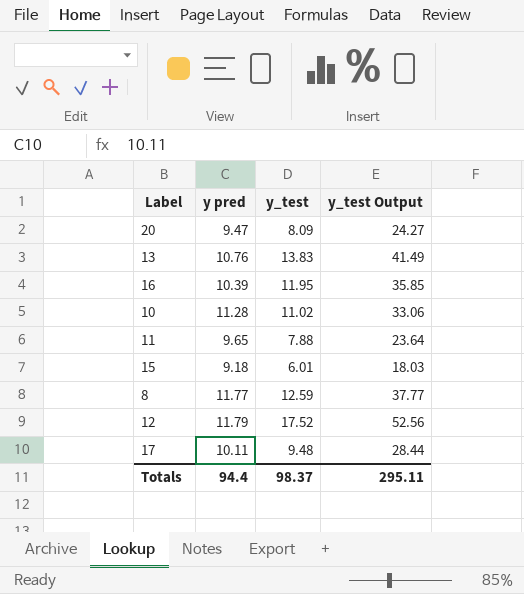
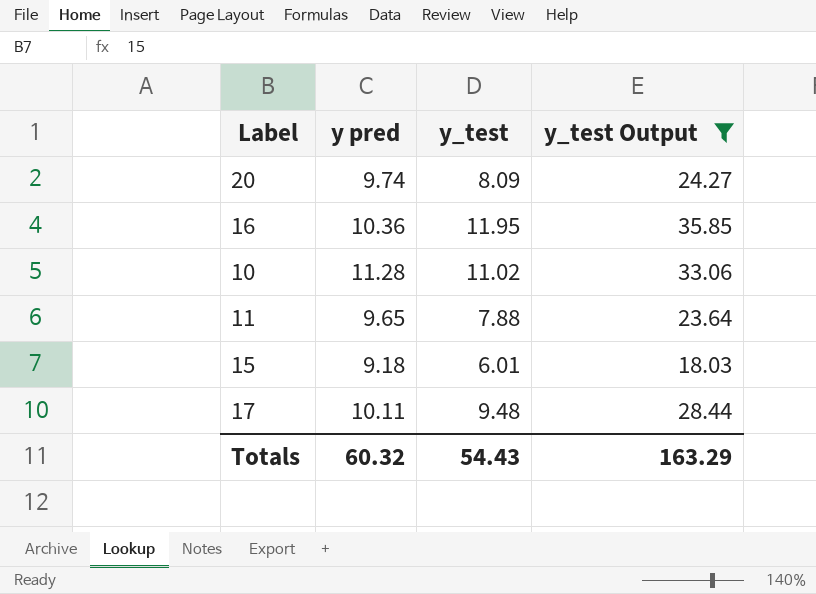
filter: none -> y_test Output <= 35.85
20 | y pred: 9.47 -> 9.74
16 | y pred: 10.39 -> 10.36
Totals | y pred: 94.4 -> 60.32
Totals | y_test: 98.37 -> 54.43
Totals | y_test Output: 295.11 -> 163.29

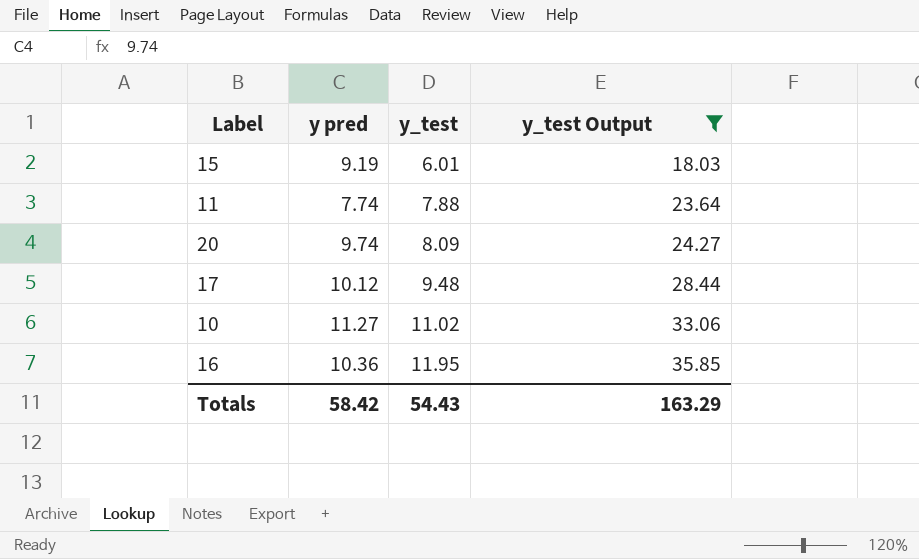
row order: none -> y_test ascending
15 | y pred: 9.18 -> 9.19
11 | y pred: 9.65 -> 7.74
17 | y pred: 10.11 -> 10.12
10 | y pred: 11.28 -> 11.27
Totals | y pred: 60.32 -> 58.42

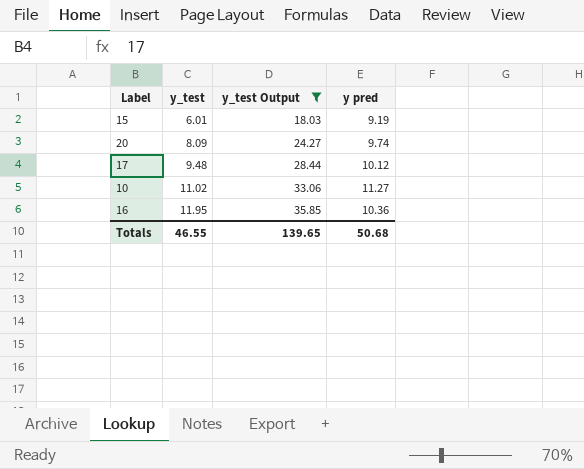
column y pred | position: 2 -> 4
row 11: 7.74 | 7.88 | 23.64 -> none
Totals | y_test: 54.43 -> 46.55
Totals | y_test Output: 163.29 -> 139.65
Totals | y pred: 58.42 -> 50.68

